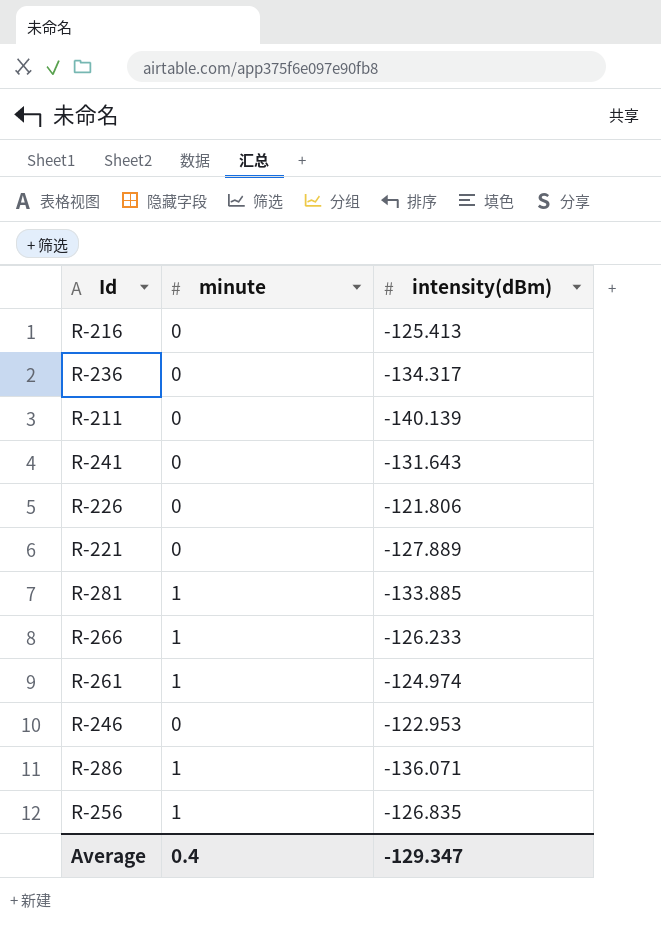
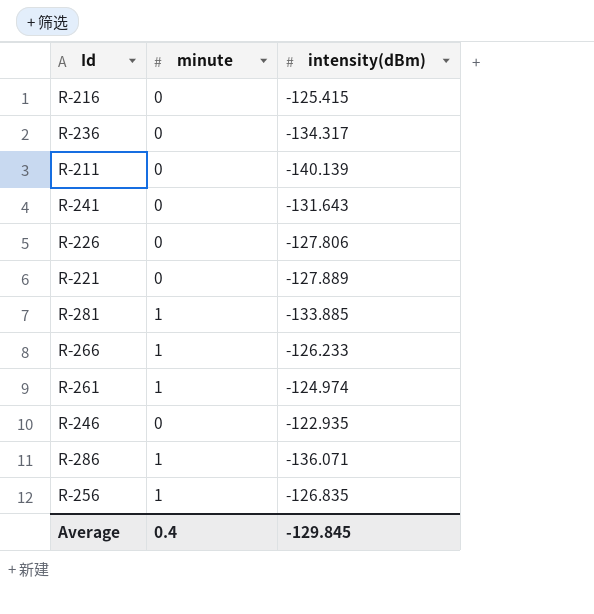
R-216 | intensity(dBm): -125.413 -> -125.415
R-226 | intensity(dBm): -121.806 -> -127.806
R-246 | intensity(dBm): -122.953 -> -122.935
Average | intensity(dBm): -129.347 -> -129.845

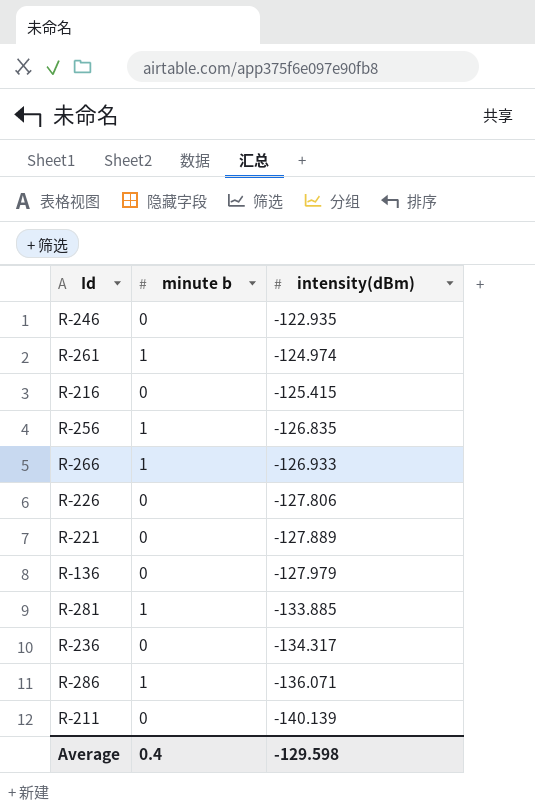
row order: none -> intensity(dBm) descending
column name: minute -> minute b
row R-241: 0 | -131.643 -> none
R-266 | intensity(dBm): -126.233 -> -126.933
row R-136: none -> 0 | -127.979
Average | intensity(dBm): -129.845 -> -129.598

